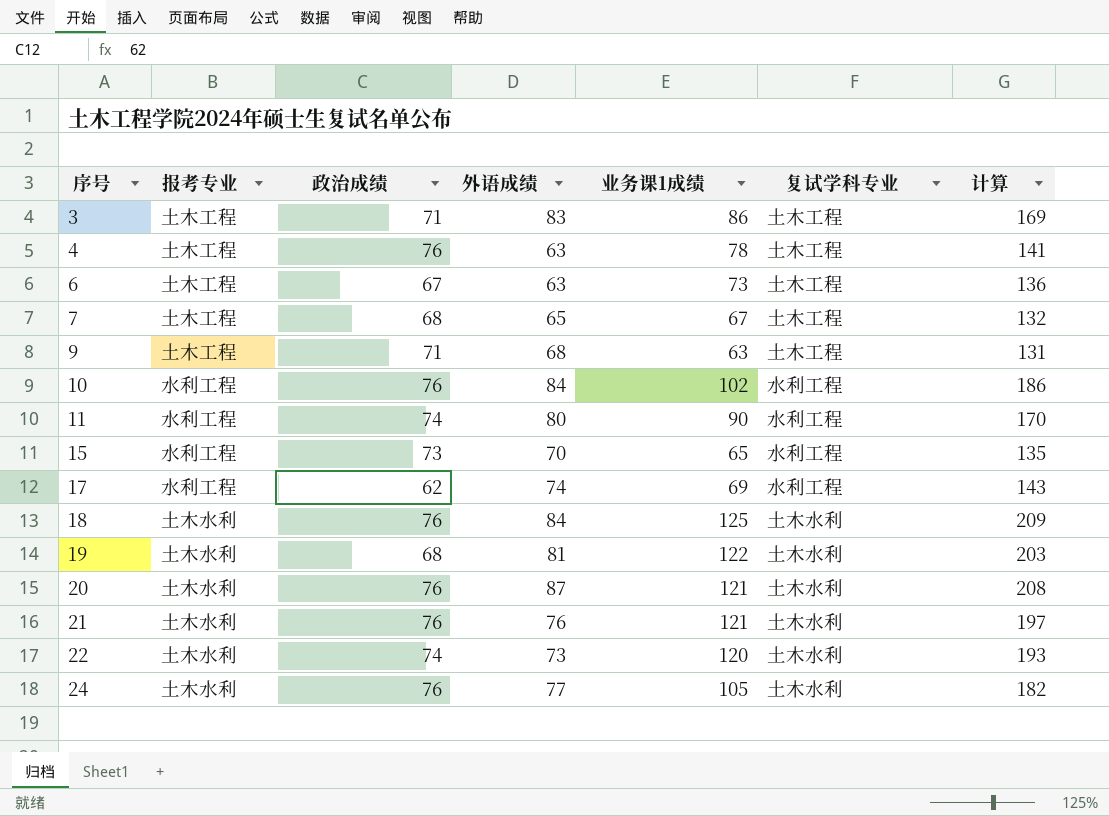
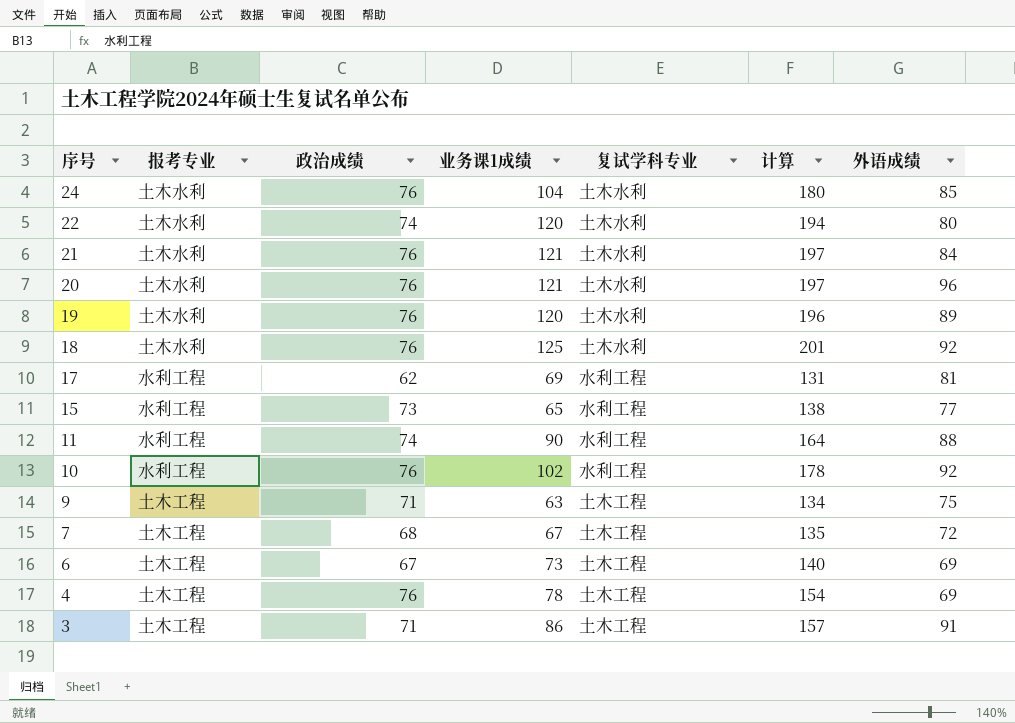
row order: 序号 ascending -> 序号 descending
column 计算 | formula: [外语成绩] + [业务课1成绩] -> [政治成绩] + [业务课1成绩]
column 外语成绩 | position: 4 -> 7
24 | 业务课1成绩: 105 -> 104
24 | 外语成绩: 77 -> 85
22 | 外语成绩: 73 -> 80
21 | 外语成绩: 76 -> 84
20 | 外语成绩: 87 -> 96
19 | 政治成绩: 68 -> 76
19 | 业务课1成绩: 122 -> 120
19 | 外语成绩: 81 -> 89
18 | 外语成绩: 84 -> 92
17 | 外语成绩: 74 -> 81
15 | 外语成绩: 70 -> 77
11 | 外语成绩: 80 -> 88
10 | 外语成绩: 84 -> 92
9 | 外语成绩: 68 -> 75
7 | 外语成绩: 65 -> 72
6 | 外语成绩: 63 -> 69
4 | 外语成绩: 63 -> 69
3 | 外语成绩: 83 -> 91

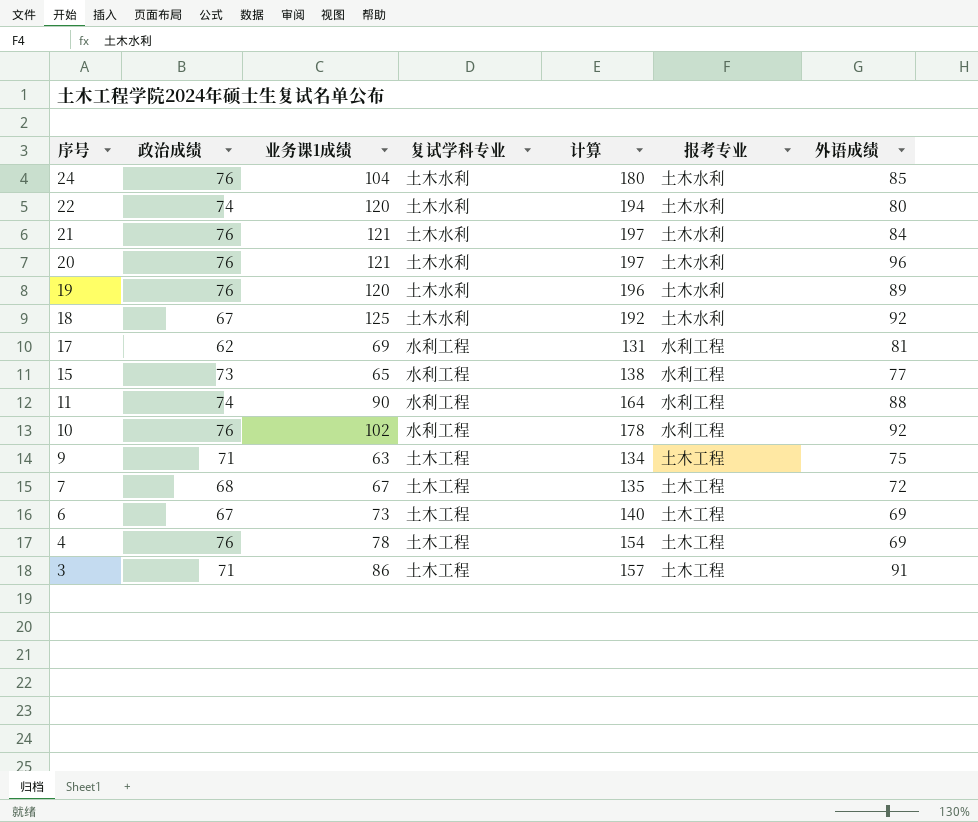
column 报考专业 | position: 2 -> 6
18 | 政治成绩: 76 -> 67
18 | 计算: 201 -> 192

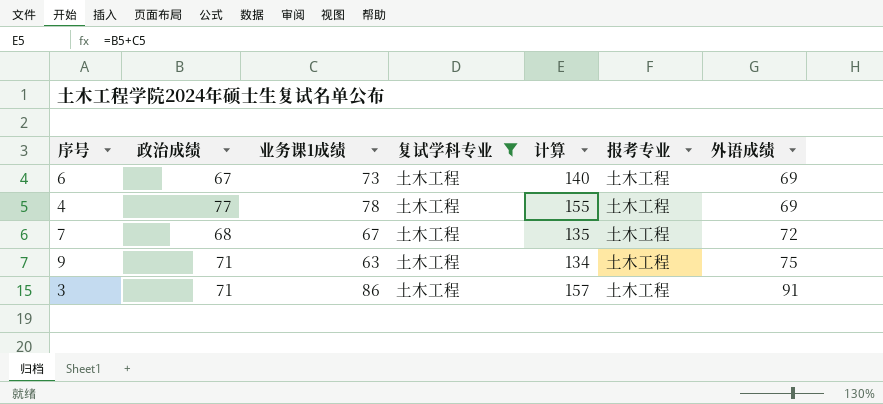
filter: none -> 复试学科专业 = 土木工程
row order: 序号 descending -> 外语成绩 ascending
4 | 政治成绩: 76 -> 77
4 | 计算: 154 -> 155

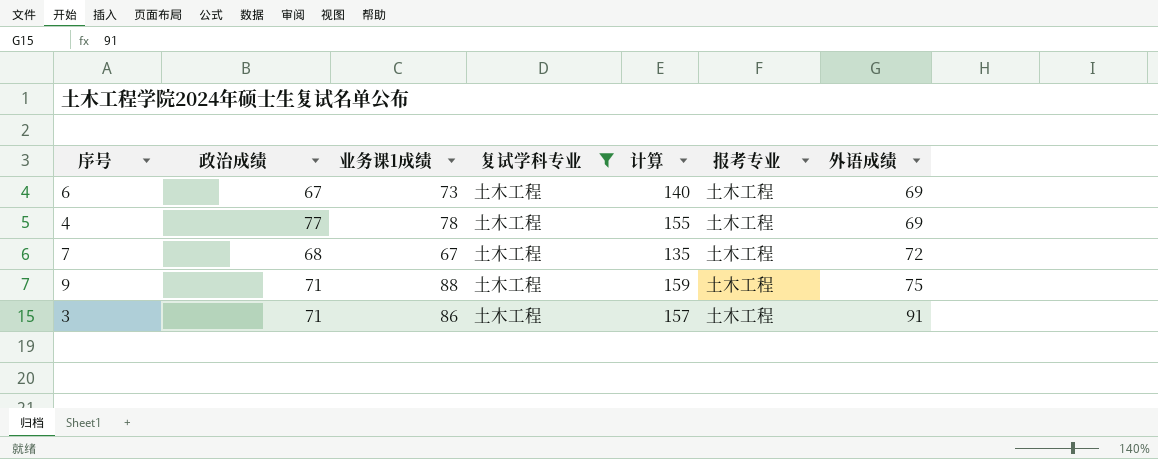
9 | 业务课1成绩: 63 -> 88
9 | 计算: 134 -> 159

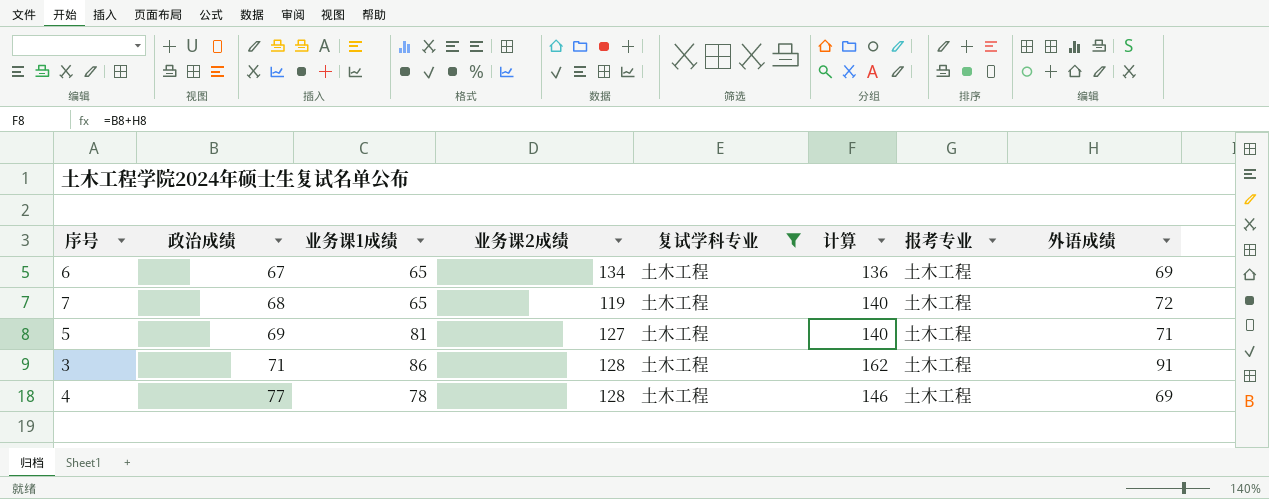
row order: 外语成绩 ascending -> 政治成绩 ascending
column 业务课2成绩 | position: none -> 4
column 计算 | formula: [政治成绩] + [业务课1成绩] -> [政治成绩] + [外语成绩]
row 9: 71 | 88 | 土木工程 | 159 | 土木工程 | 75 -> none
6 | 业务课1成绩: 73 -> 65
7 | 业务课1成绩: 67 -> 65
row 5: none -> 69 | 81 | 127 | 土木工程 | 140 | 土木工程 | 71

